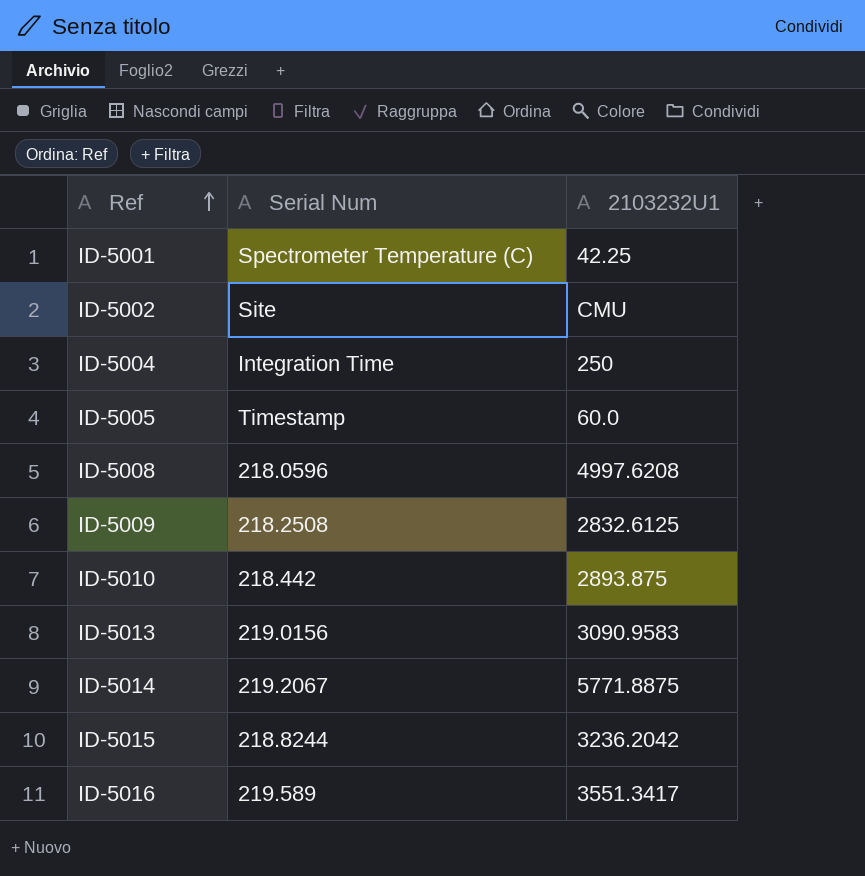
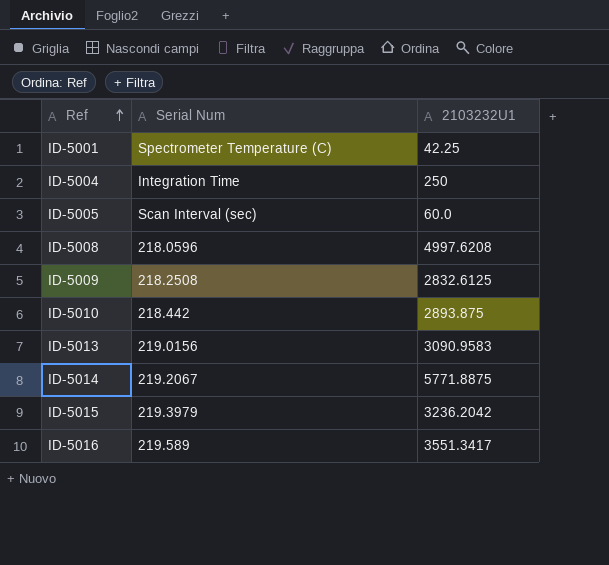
row ID-5002: Site | CMU -> none
ID-5005 | Serial Num: Timestamp -> Scan Interval (sec)
ID-5015 | Serial Num: 218.8244 -> 219.3979

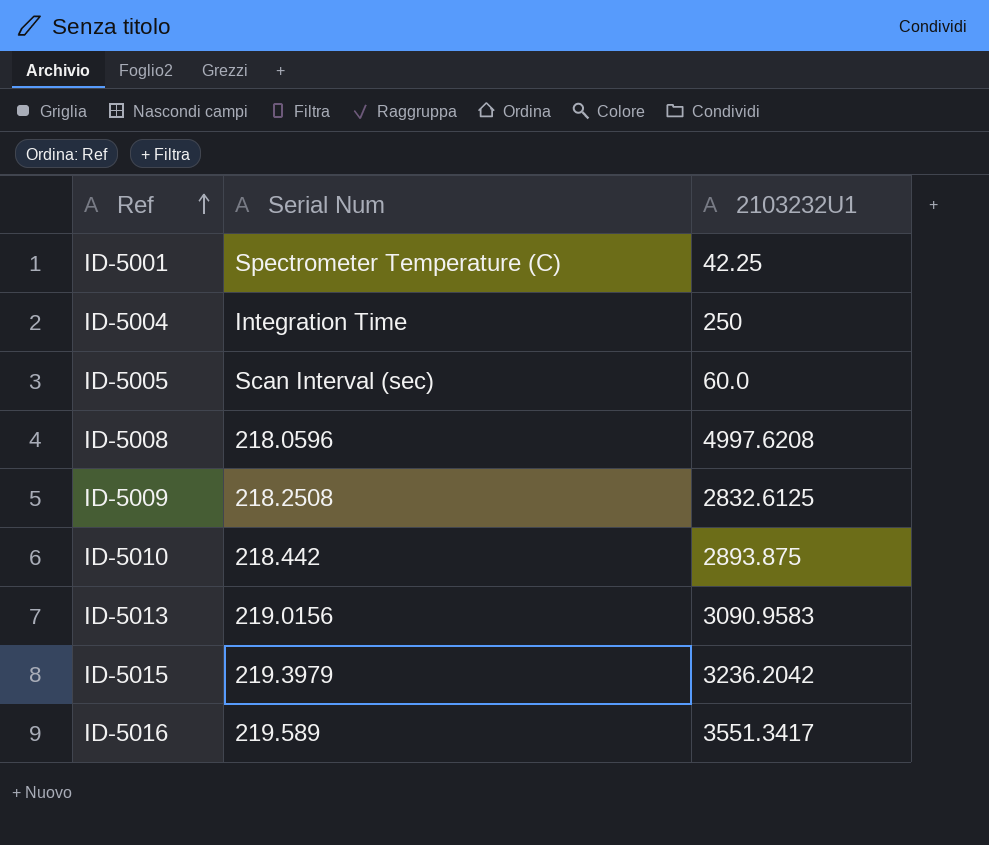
row ID-5014: 219.2067 | 5771.8875 -> none

